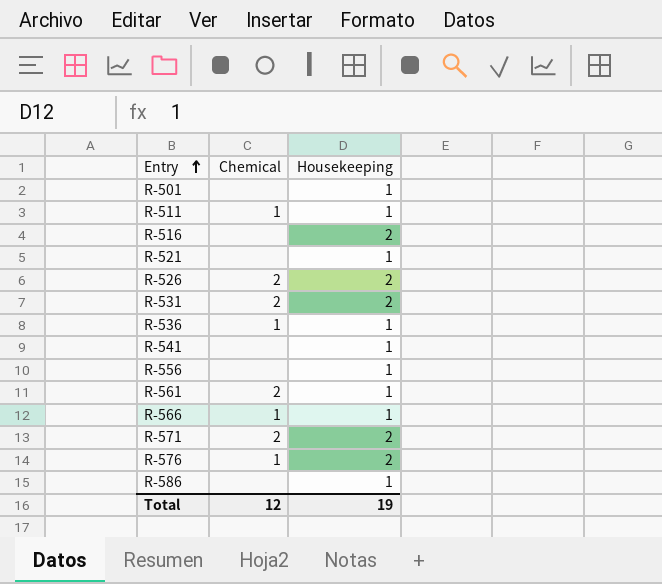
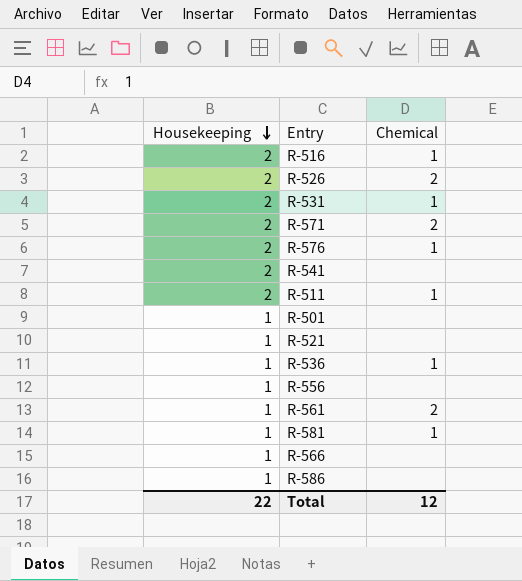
row order: Entry ascending -> Housekeeping descending
column Housekeeping | position: 3 -> 1
R-516 | Chemical: none -> 1
R-531 | Chemical: 2 -> 1
R-541 | Housekeeping: 1 -> 2
R-511 | Housekeeping: 1 -> 2
row R-581: none -> 1 | 1
R-566 | Chemical: 1 -> none
Total | Housekeeping: 19 -> 22

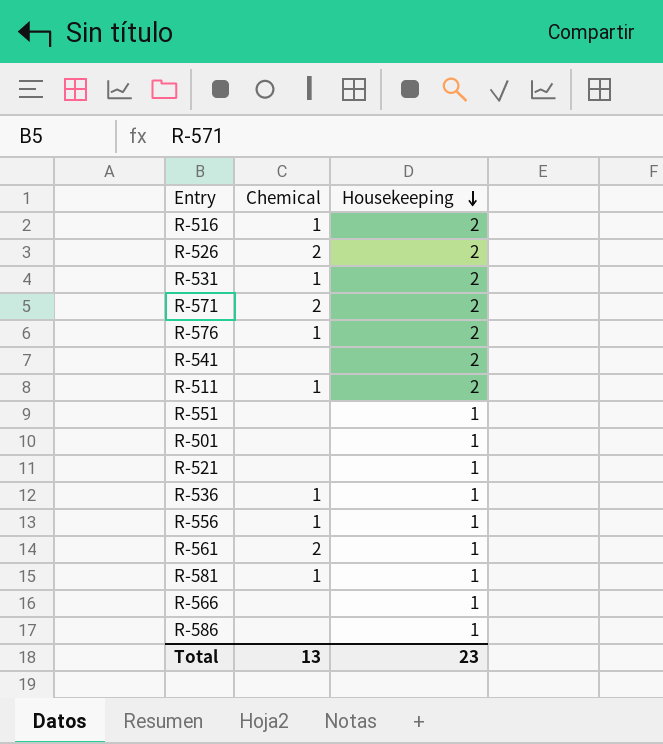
column Housekeeping | position: 1 -> 3
row R-551: none -> none | 1
R-556 | Chemical: none -> 1
Total | Chemical: 12 -> 13
Total | Housekeeping: 22 -> 23

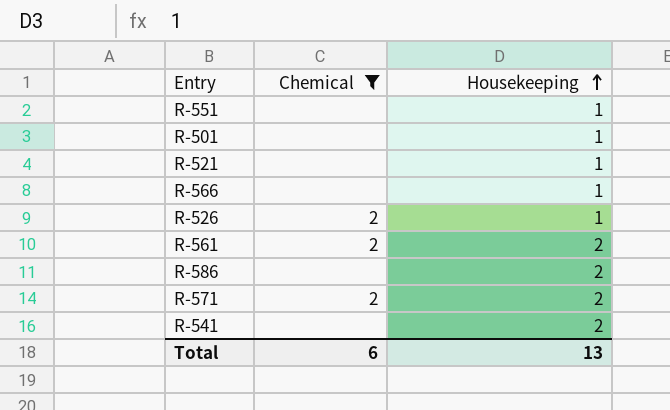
filter: none -> Chemical != 1
row order: Housekeeping descending -> Housekeeping ascending
R-526 | Housekeeping: 2 -> 1
R-561 | Housekeeping: 1 -> 2
R-586 | Housekeeping: 1 -> 2
Total | Chemical: 13 -> 6
Total | Housekeeping: 23 -> 13

